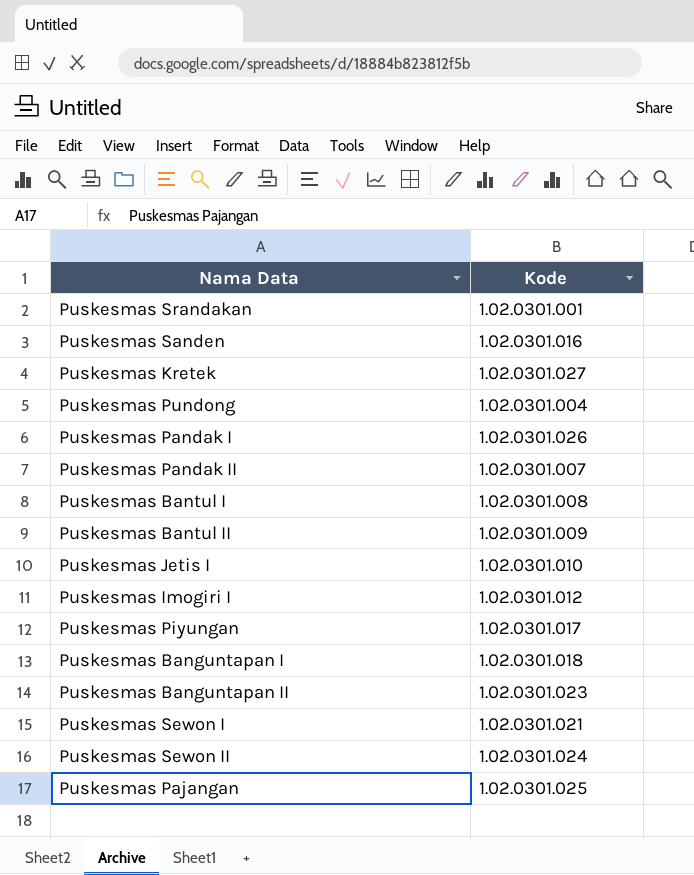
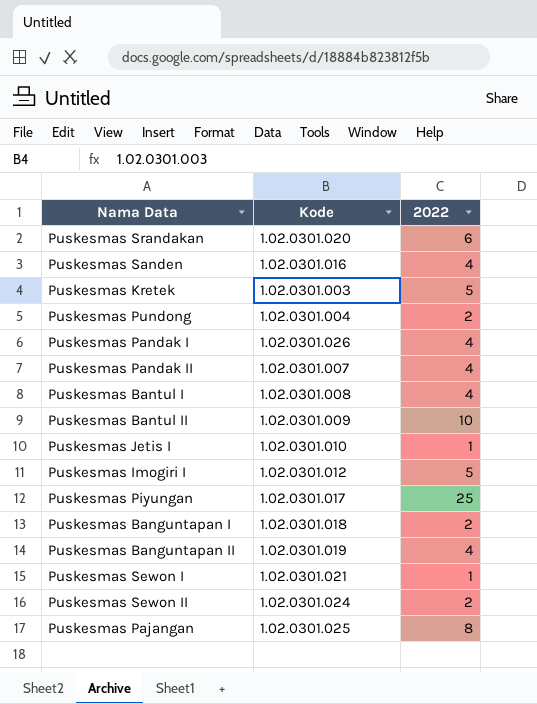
column 2022 | position: none -> 3
Puskesmas Srandakan | Kode: 1.02.0301.001 -> 1.02.0301.020
Puskesmas Kretek | Kode: 1.02.0301.027 -> 1.02.0301.003
Puskesmas Banguntapan II | Kode: 1.02.0301.023 -> 1.02.0301.019

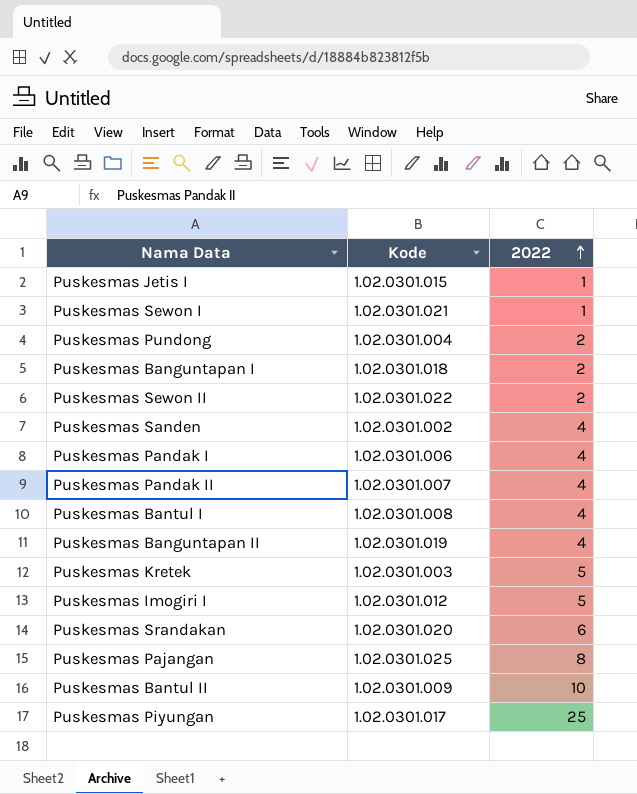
row order: none -> 2022 ascending
Puskesmas Jetis I | Kode: 1.02.0301.010 -> 1.02.0301.015
Puskesmas Sewon II | Kode: 1.02.0301.024 -> 1.02.0301.022
Puskesmas Sanden | Kode: 1.02.0301.016 -> 1.02.0301.002
Puskesmas Pandak I | Kode: 1.02.0301.026 -> 1.02.0301.006

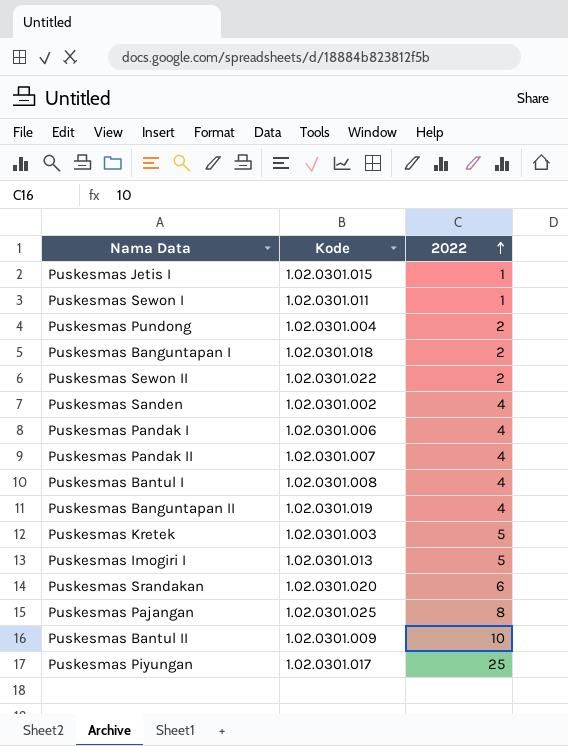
Puskesmas Sewon I | Kode: 1.02.0301.021 -> 1.02.0301.011
Puskesmas Imogiri I | Kode: 1.02.0301.012 -> 1.02.0301.013

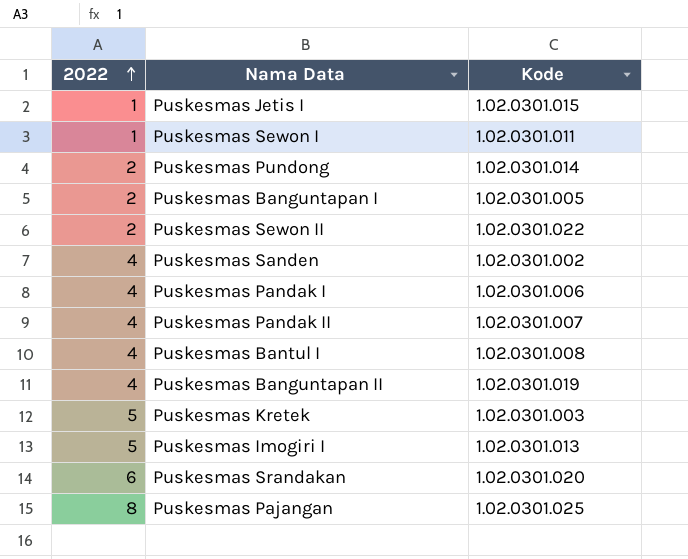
column 2022 | position: 3 -> 1
row Puskesmas Bantul II: 1.02.0301.009 | 10 -> none
row Puskesmas Piyungan: 1.02.0301.017 | 25 -> none
Puskesmas Pundong | Kode: 1.02.0301.004 -> 1.02.0301.014
Puskesmas Banguntapan I | Kode: 1.02.0301.018 -> 1.02.0301.005

